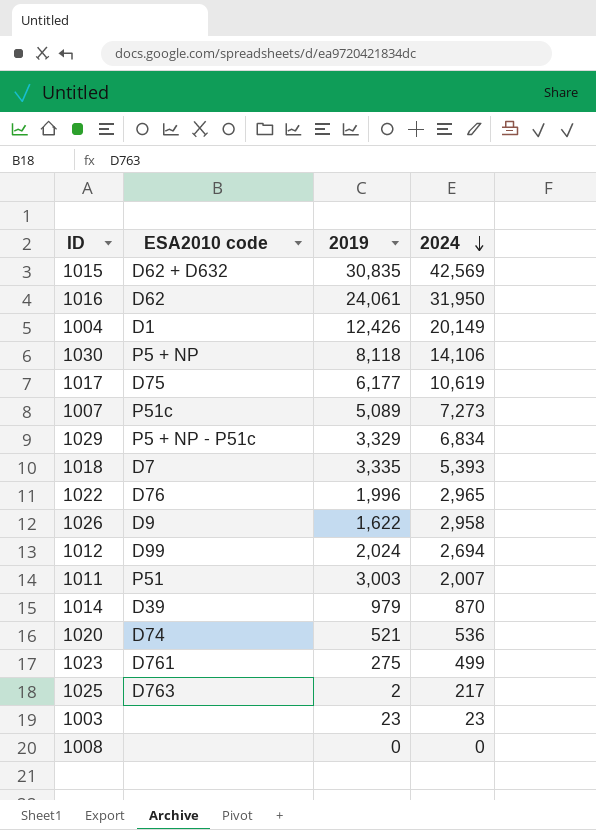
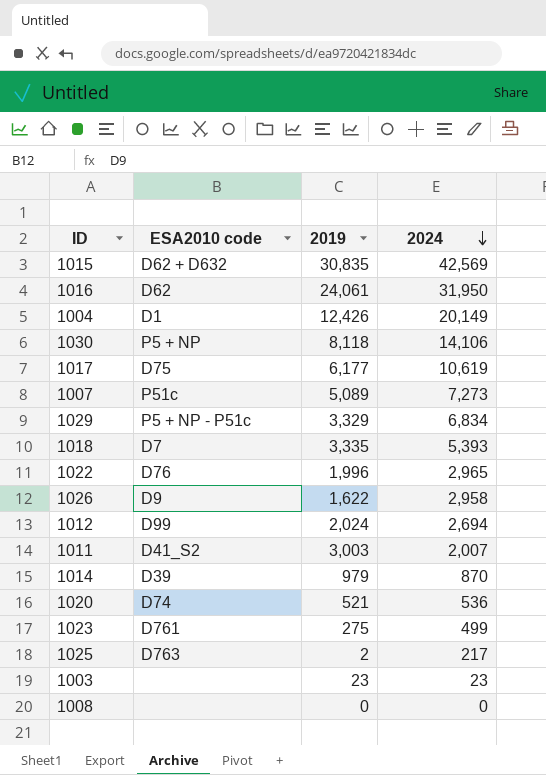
1011 | ESA2010 code: P51 -> D41_S2

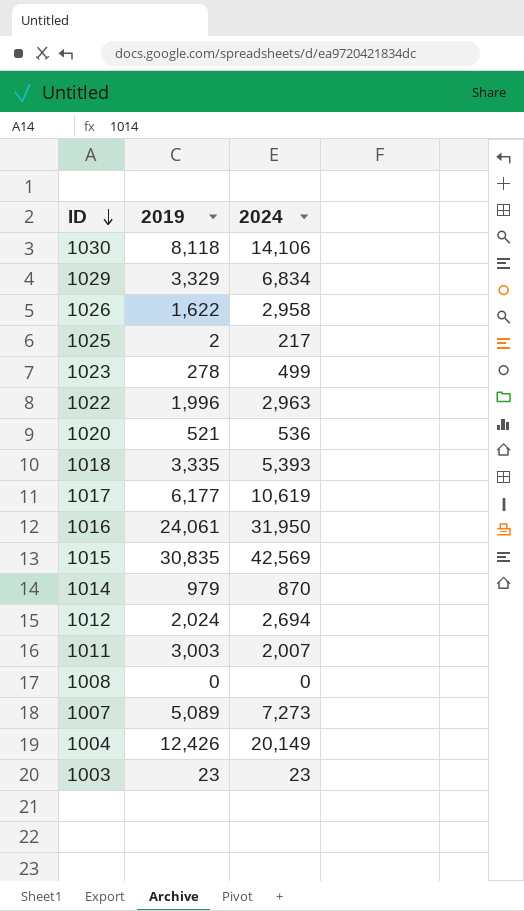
row order: 2024 descending -> ID descending
column ESA2010 code | position: 2 -> none
1023 | 2019: 275 -> 278
1022 | 2024: 2,965 -> 2,963

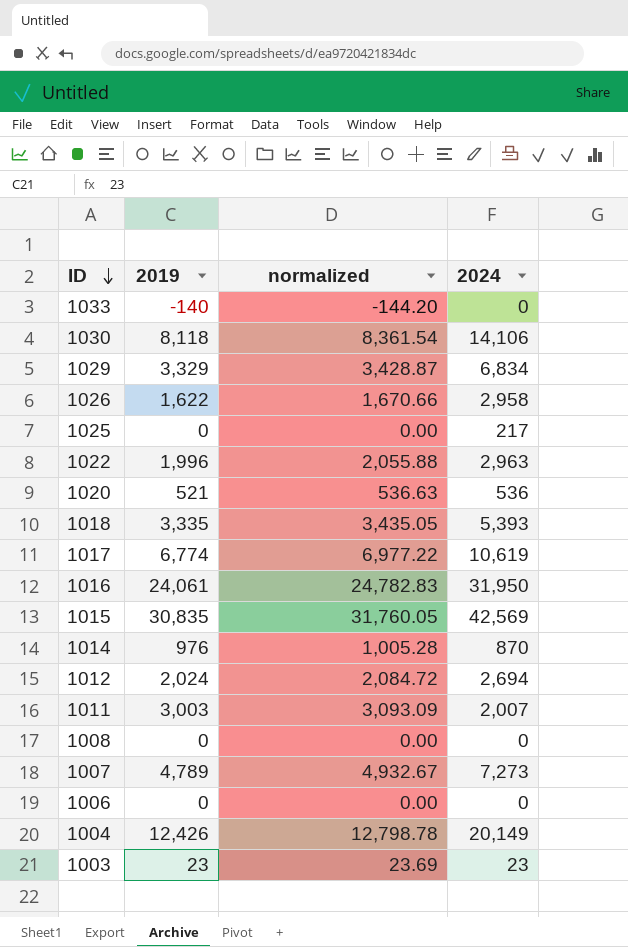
column normalized | formula: none -> [2019] * 1.03
row 1023: 278 | 499 -> none
row 1033: none -> -140 | -144.20 | 0
1025 | 2019: 2 -> 0
1017 | 2019: 6,177 -> 6,774
1014 | 2019: 979 -> 976
1007 | 2019: 5,089 -> 4,789
row 1006: none -> 0 | 0.00 | 0

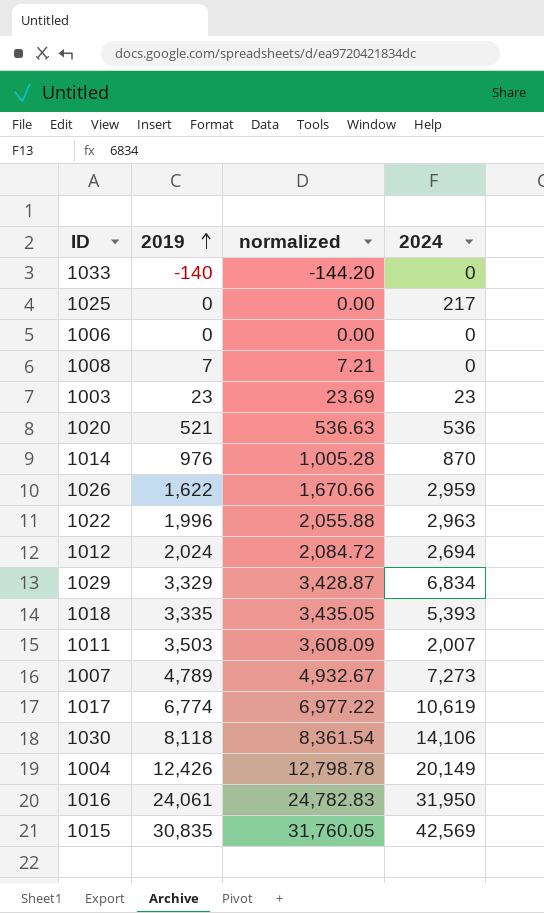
row order: ID descending -> 2019 ascending
1008 | 2019: 0 -> 7
1008 | normalized: 0.00 -> 7.21
1026 | 2024: 2,958 -> 2,959
1011 | 2019: 3,003 -> 3,503
1011 | normalized: 3,093.09 -> 3,608.09

